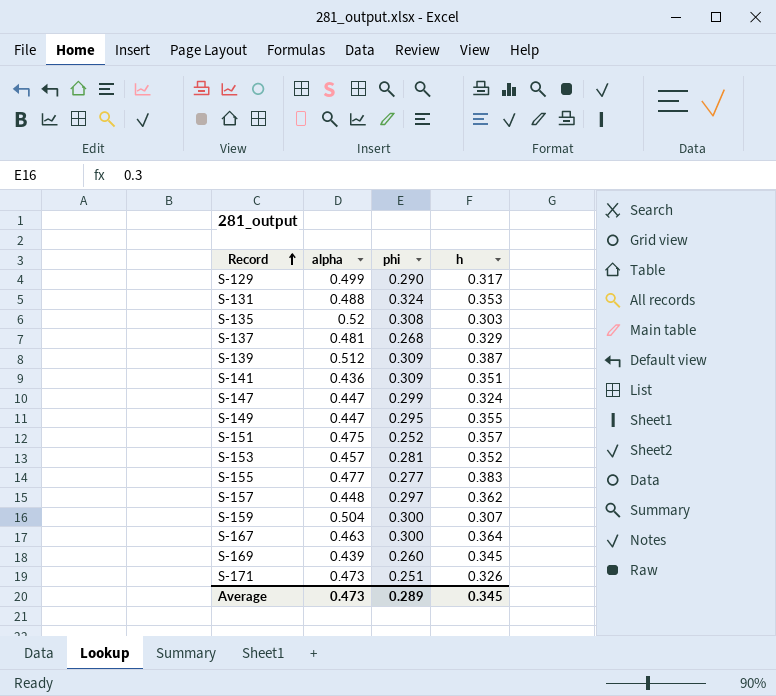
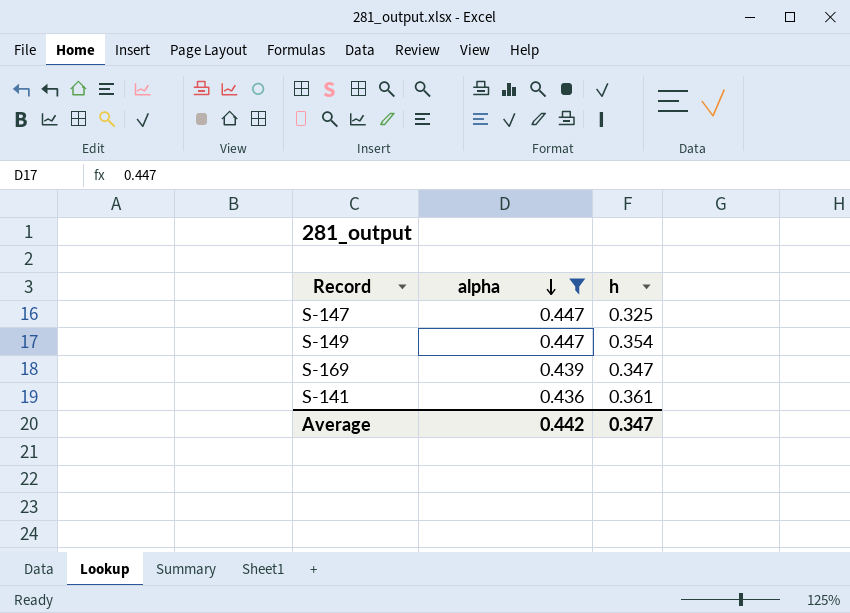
filter: none -> alpha <= 0.447
row order: Record ascending -> alpha descending
column phi | position: 3 -> none
S-147 | h: 0.324 -> 0.325
S-149 | h: 0.355 -> 0.354
S-169 | h: 0.345 -> 0.347
S-141 | h: 0.351 -> 0.361
Average | alpha: 0.473 -> 0.442
Average | h: 0.345 -> 0.347

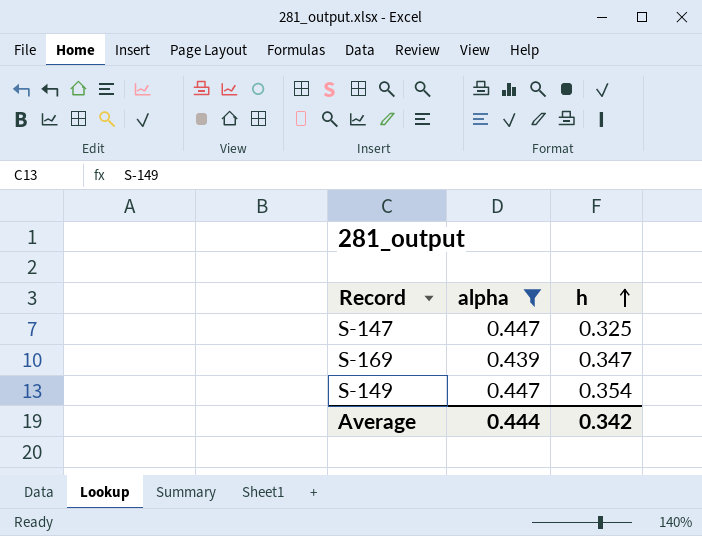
row order: alpha descending -> h ascending
row S-141: 0.436 | 0.361 -> none
Average | alpha: 0.442 -> 0.444
Average | h: 0.347 -> 0.342

